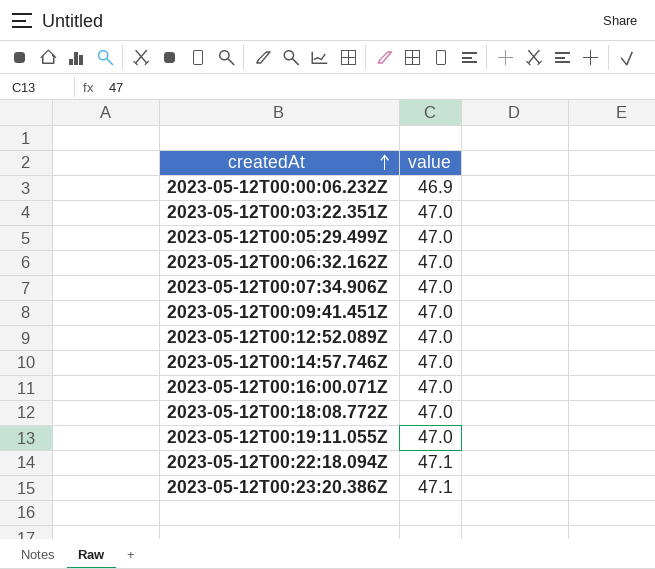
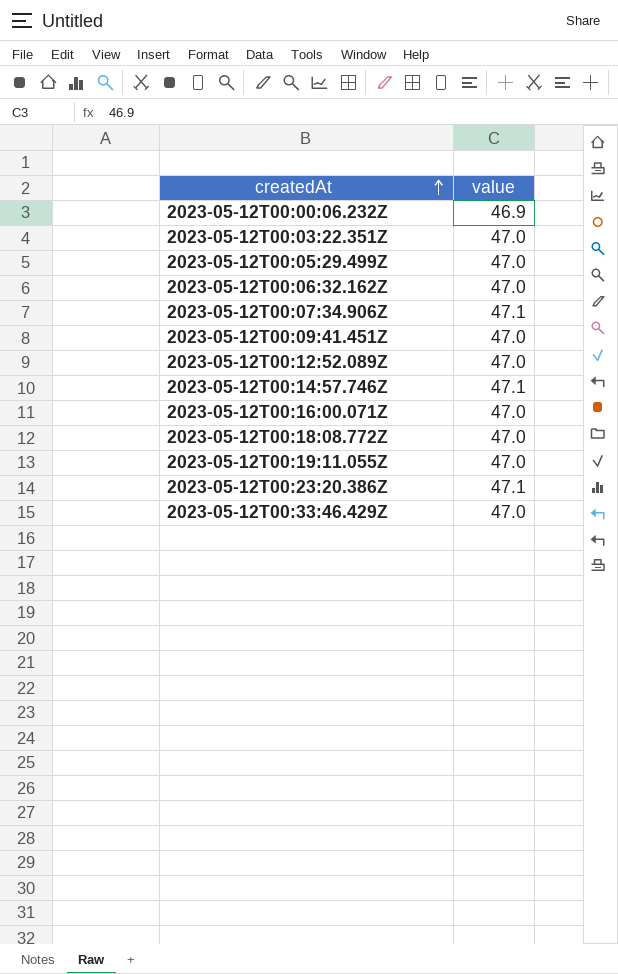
row 2023-05-12T00:22:18.094Z: 47.1 -> none
2023-05-12T00:07:34.906Z | value: 47.0 -> 47.1
2023-05-12T00:14:57.746Z | value: 47.0 -> 47.1
row 2023-05-12T00:33:46.429Z: none -> 47.0

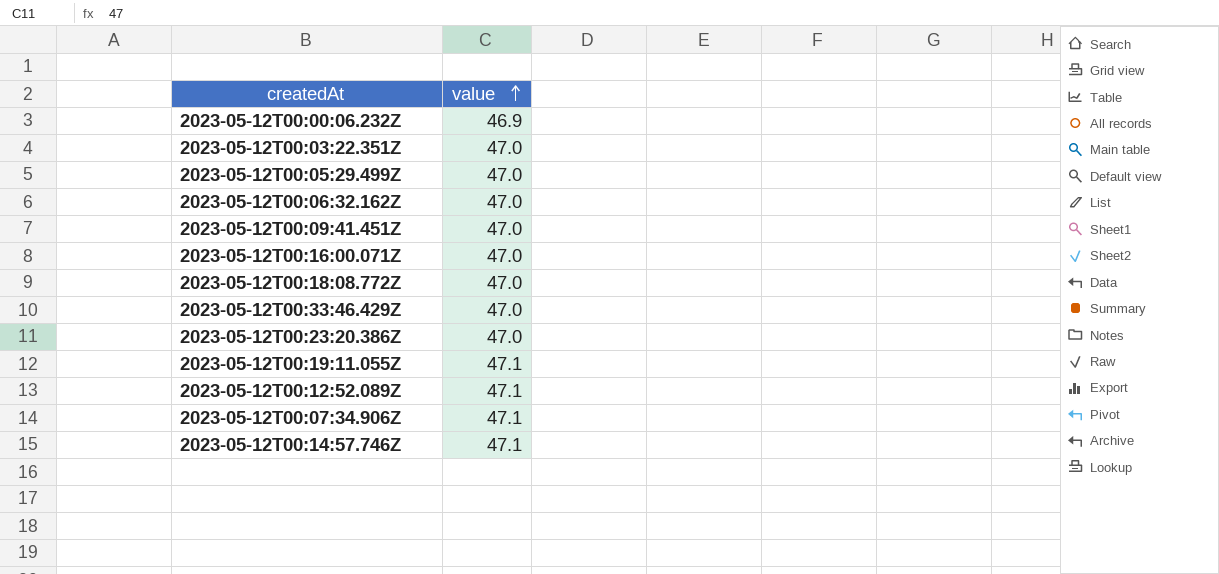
row order: createdAt ascending -> value ascending
2023-05-12T00:23:20.386Z | value: 47.1 -> 47.0
2023-05-12T00:19:11.055Z | value: 47.0 -> 47.1
2023-05-12T00:12:52.089Z | value: 47.0 -> 47.1

